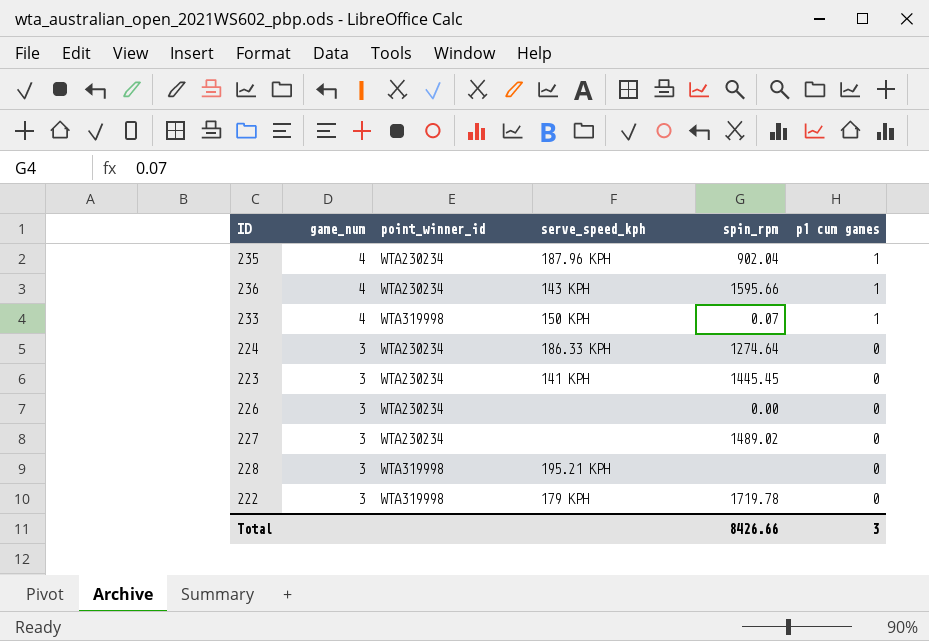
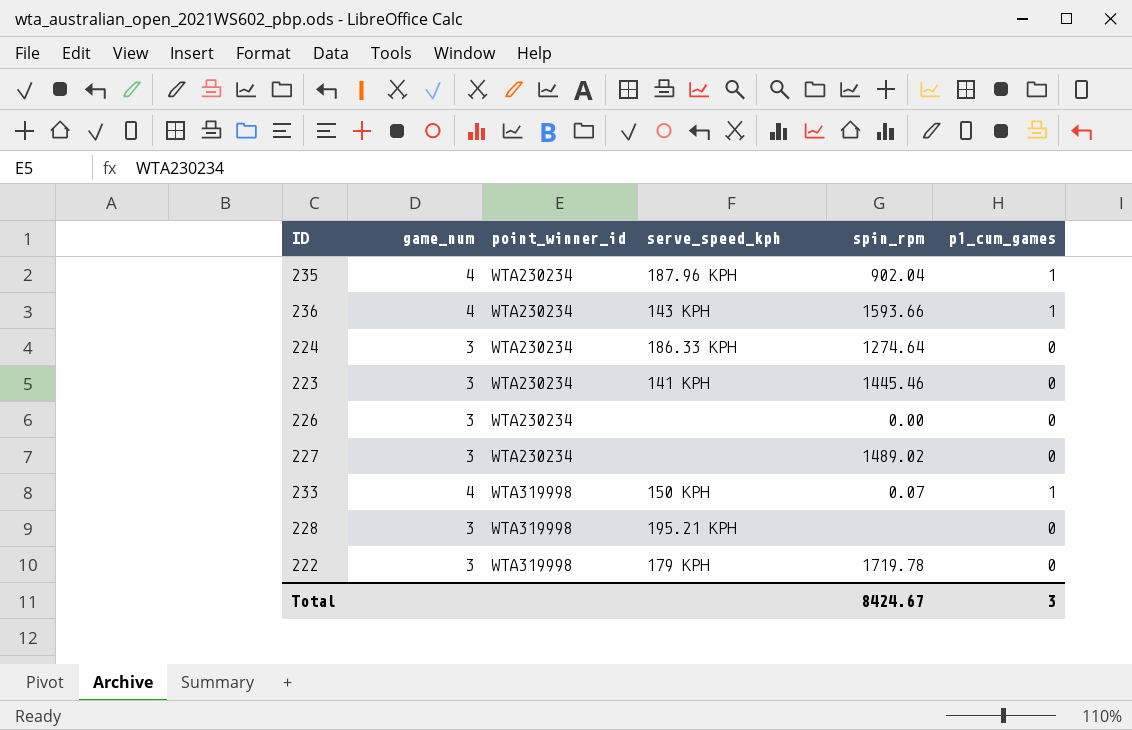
row order: game_num descending -> point_winner_id ascending
column name: p1 cum games -> p1_cum_games
236 | spin_rpm: 1595.66 -> 1593.66
223 | spin_rpm: 1445.45 -> 1445.46
Total | spin_rpm: 8426.66 -> 8424.67

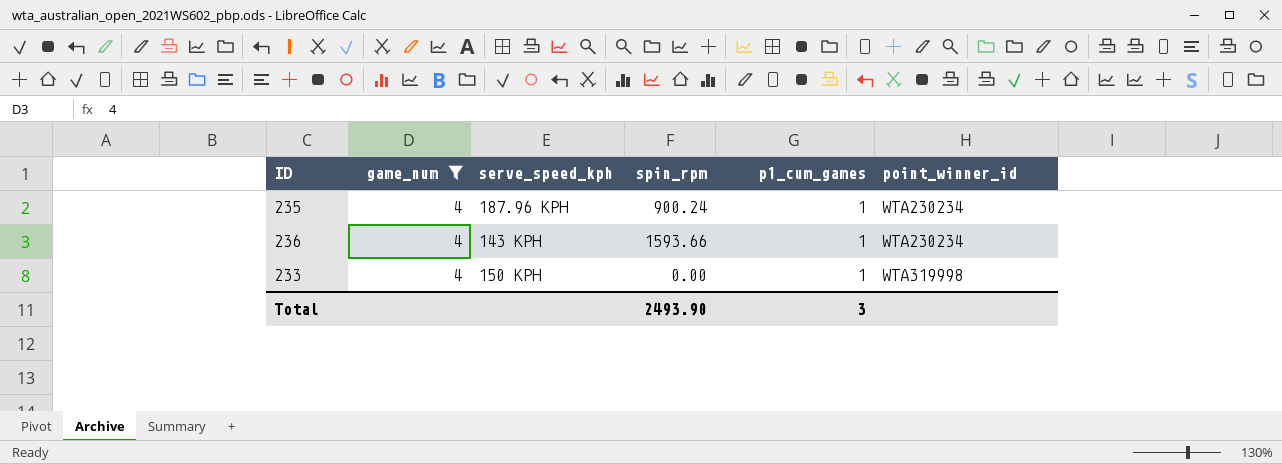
filter: none -> game_num = 4
column point_winner_id | position: 3 -> 6
235 | spin_rpm: 902.04 -> 900.24
233 | spin_rpm: 0.07 -> 0.00
Total | spin_rpm: 8424.67 -> 2493.90

